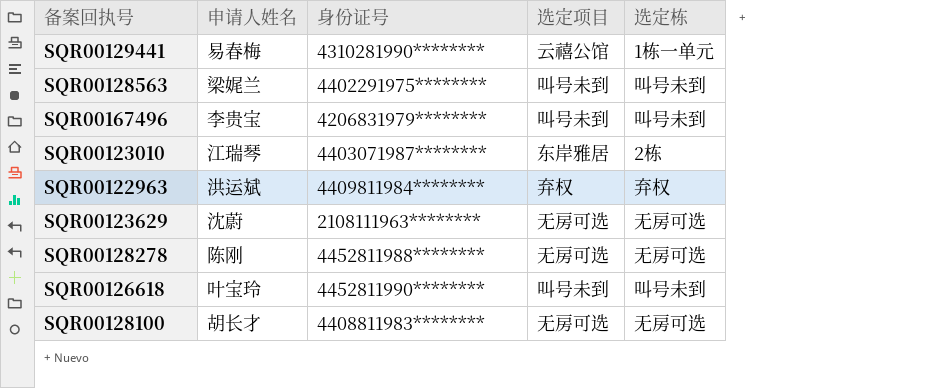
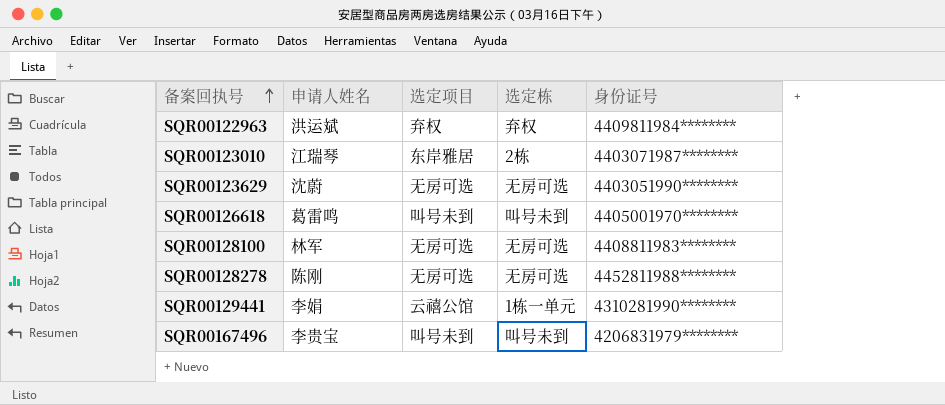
row order: none -> 备案回执号 ascending
column 身份证号 | position: 3 -> 5
row SQR00128563: 梁娓兰 | 4402291975******** | 叫号未到 | 叫号未到 -> none
SQR00123629 | 身份证号: 2108111963******** -> 4403051990********
SQR00126618 | 申请人姓名: 叶宝玲 -> 葛雷鸣
SQR00126618 | 身份证号: 4452811990******** -> 4405001970********
SQR00128100 | 申请人姓名: 胡长才 -> 林军
SQR00129441 | 申请人姓名: 易春梅 -> 李娟

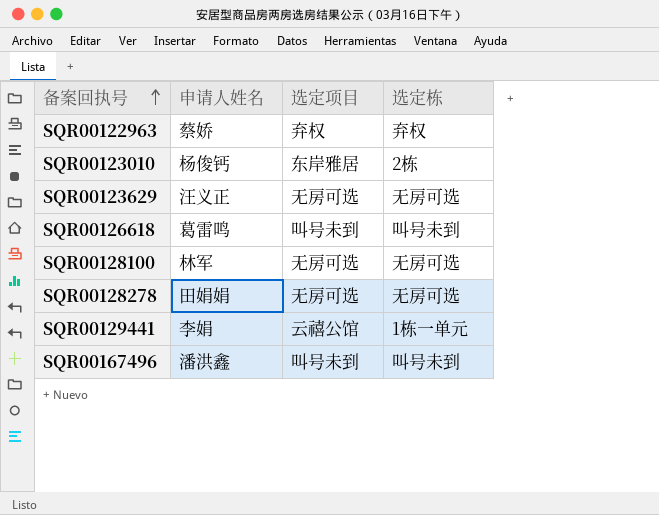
column 身份证号 | position: 5 -> none
SQR00122963 | 申请人姓名: 洪运斌 -> 蔡娇
SQR00123010 | 申请人姓名: 江瑞琴 -> 杨俊钙
SQR00123629 | 申请人姓名: 沈蔚 -> 汪义正
SQR00128278 | 申请人姓名: 陈刚 -> 田娟娟
SQR00167496 | 申请人姓名: 李贵宝 -> 潘洪鑫

